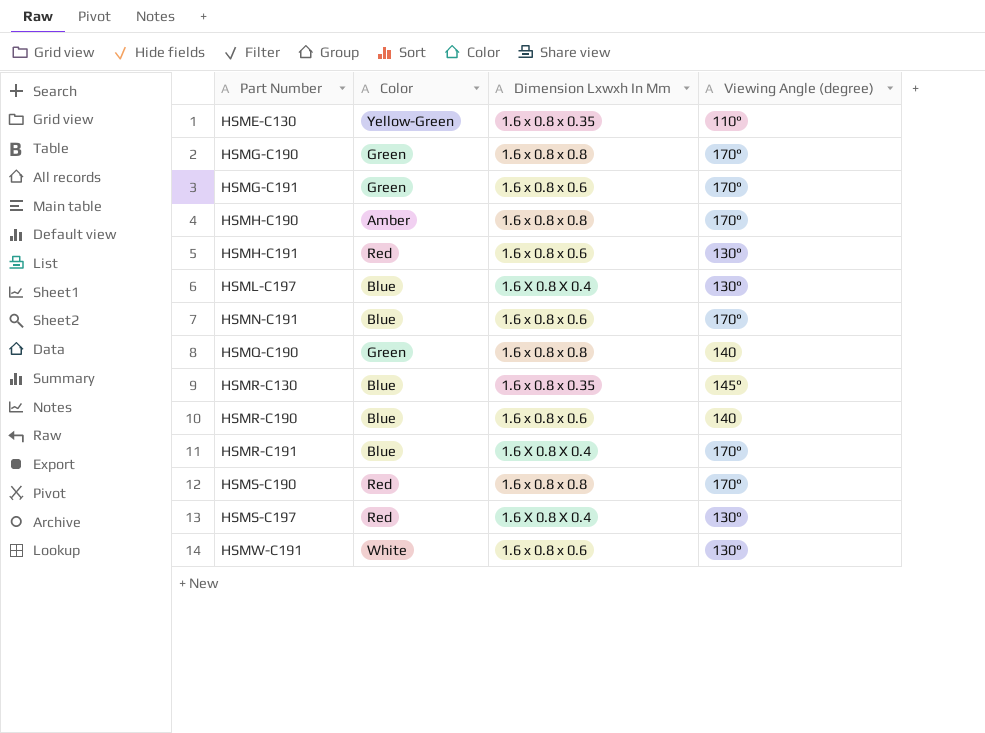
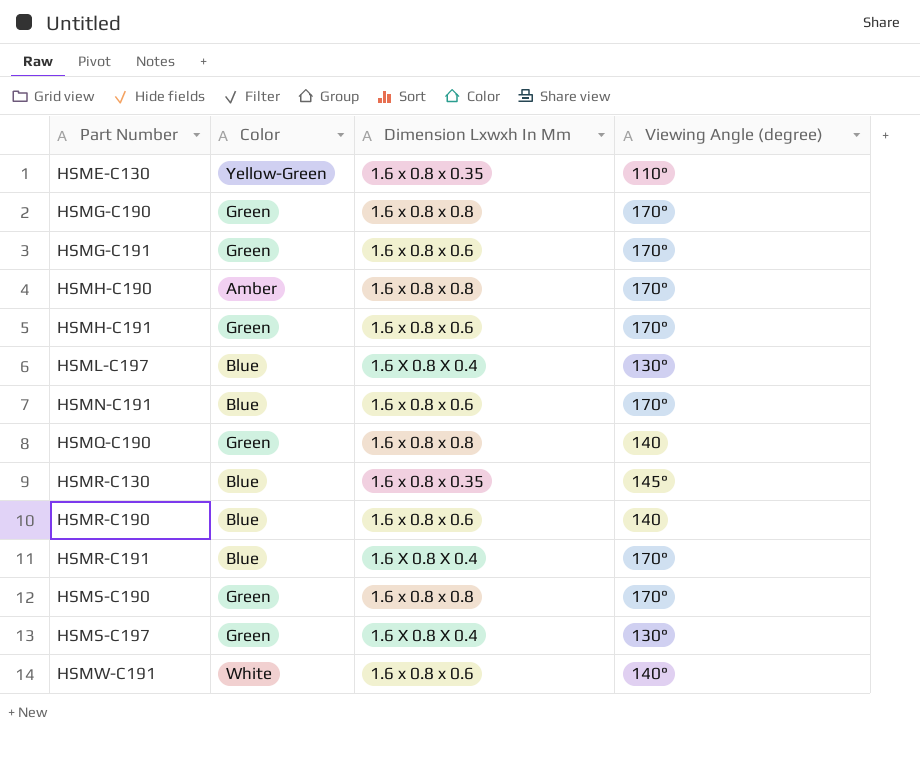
HSMH-C191 | Color: Red -> Green
HSMH-C191 | Viewing Angle (degree): 130° -> 170°
HSMS-C190 | Color: Red -> Green
HSMS-C197 | Color: Red -> Green
HSMW-C191 | Viewing Angle (degree): 130° -> 140°

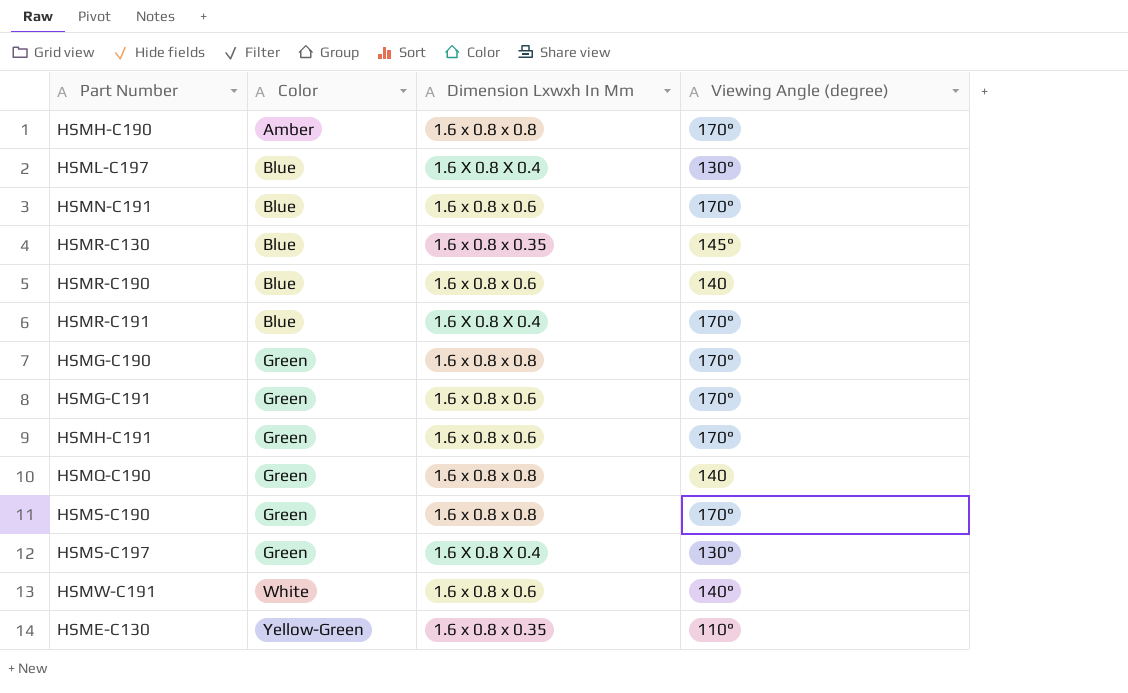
row order: Part Number ascending -> Color ascending

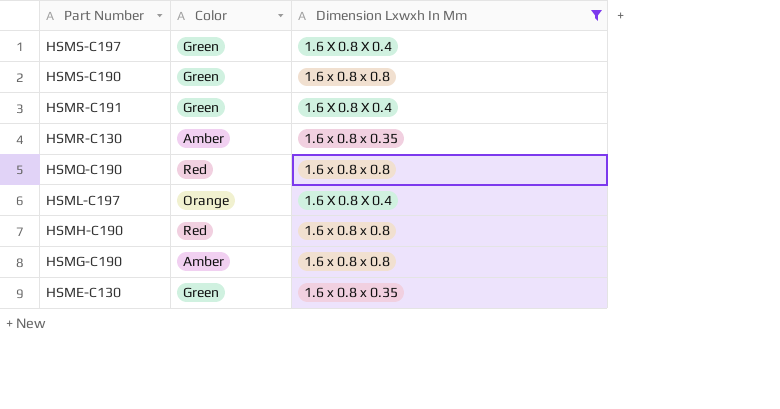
filter: none -> Dimension Lxwxh In Mm != 1.6 x 0.8 x 0.6
row order: Color ascending -> Part Number descending
column Viewing Angle (degree) | position: 4 -> none
HSMR-C191 | Color: Blue -> Green
HSMR-C130 | Color: Blue -> Amber
HSMQ-C190 | Color: Green -> Red
HSML-C197 | Color: Blue -> Orange
HSMH-C190 | Color: Amber -> Red
HSMG-C190 | Color: Green -> Amber
HSME-C130 | Color: Yellow-Green -> Green

